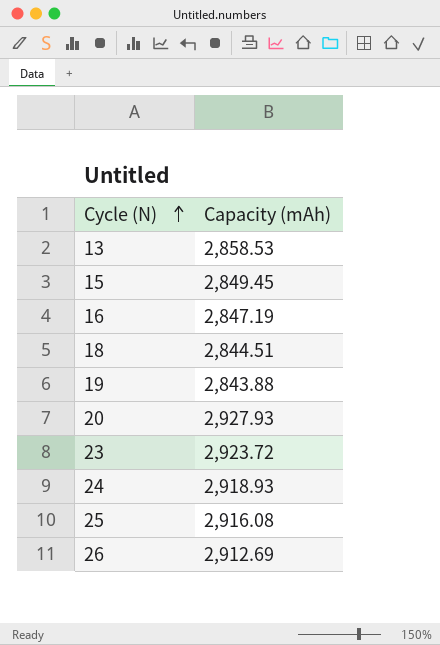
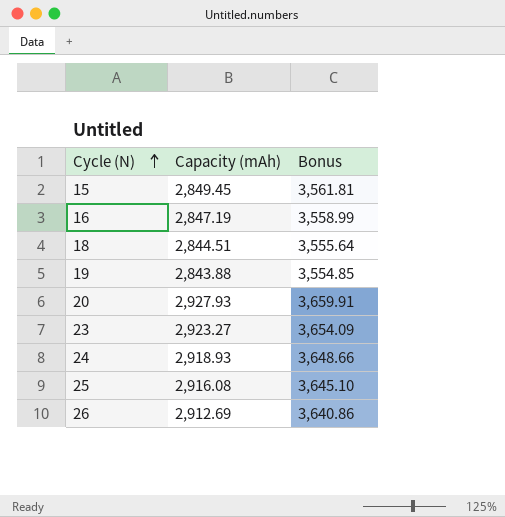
column Bonus | formula: none -> [Capacity (mAh)] * 1.25
row 13: 2,858.53 -> none
23 | Capacity (mAh): 2,923.72 -> 2,923.27

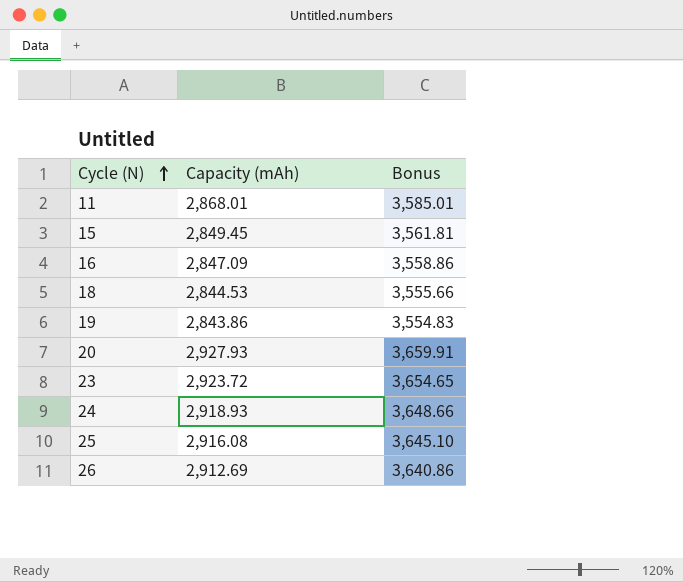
row 11: none -> 2,868.01 | 3,585.01
16 | Capacity (mAh): 2,847.19 -> 2,847.09
16 | Bonus: 3,558.99 -> 3,558.86
18 | Capacity (mAh): 2,844.51 -> 2,844.53
18 | Bonus: 3,555.64 -> 3,555.66
19 | Capacity (mAh): 2,843.88 -> 2,843.86
19 | Bonus: 3,554.85 -> 3,554.83
23 | Capacity (mAh): 2,923.27 -> 2,923.72
23 | Bonus: 3,654.09 -> 3,654.65

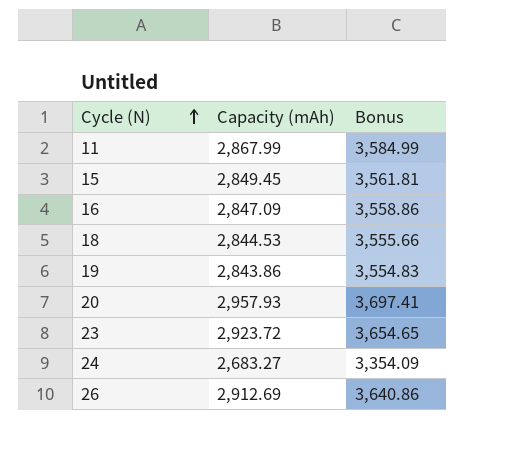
row 25: 2,916.08 | 3,645.10 -> none
11 | Capacity (mAh): 2,868.01 -> 2,867.99
11 | Bonus: 3,585.01 -> 3,584.99
20 | Capacity (mAh): 2,927.93 -> 2,957.93
20 | Bonus: 3,659.91 -> 3,697.41
24 | Capacity (mAh): 2,918.93 -> 2,683.27
24 | Bonus: 3,648.66 -> 3,354.09

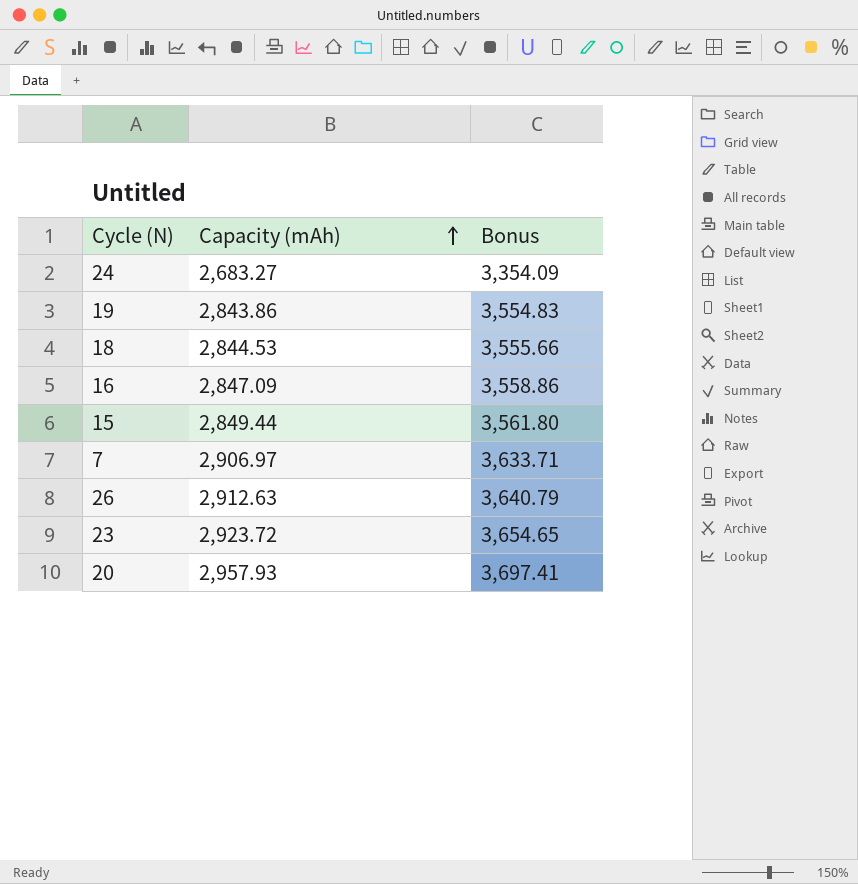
row order: Cycle (N) ascending -> Capacity (mAh) ascending
row 11: 2,867.99 | 3,584.99 -> none
15 | Capacity (mAh): 2,849.45 -> 2,849.44
15 | Bonus: 3,561.81 -> 3,561.80
row 7: none -> 2,906.97 | 3,633.71
26 | Capacity (mAh): 2,912.69 -> 2,912.63
26 | Bonus: 3,640.86 -> 3,640.79

